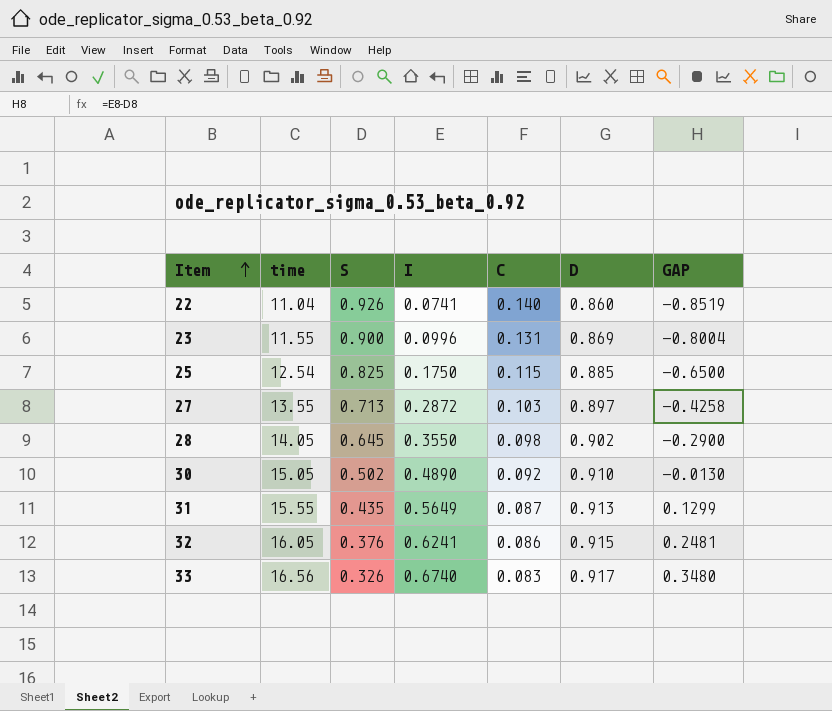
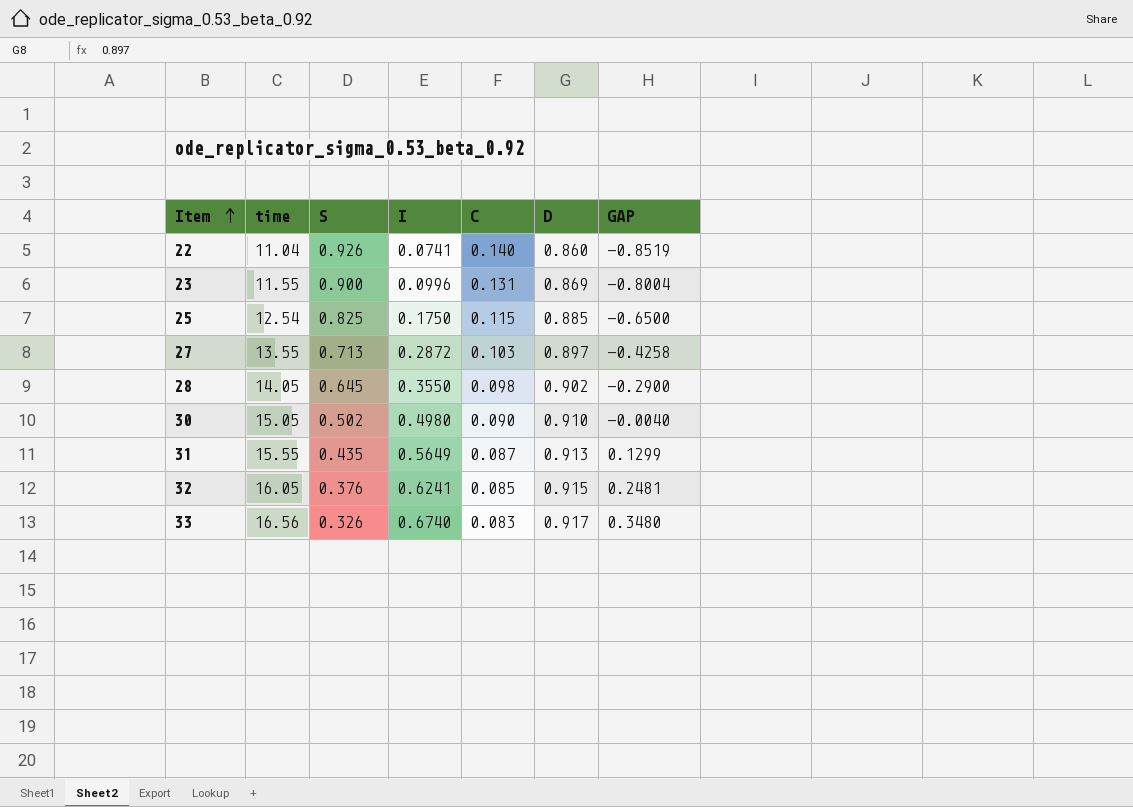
30 | I: 0.4890 -> 0.4980
30 | C: 0.092 -> 0.090
30 | GAP: -0.0130 -> -0.0040
32 | C: 0.086 -> 0.085

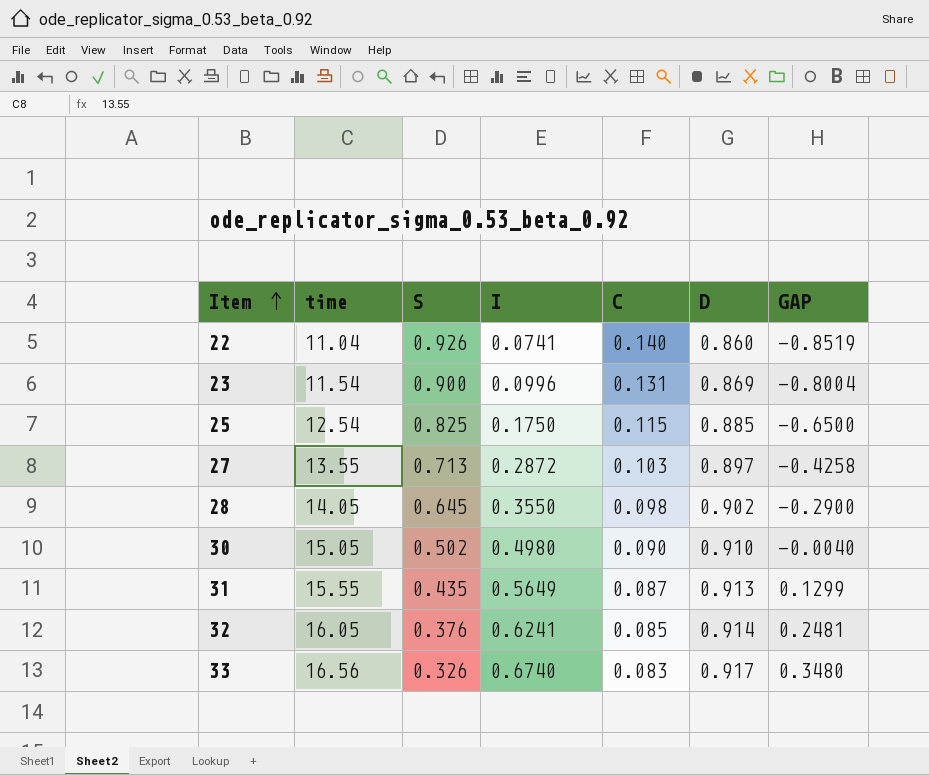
23 | time: 11.55 -> 11.54
32 | D: 0.915 -> 0.914

